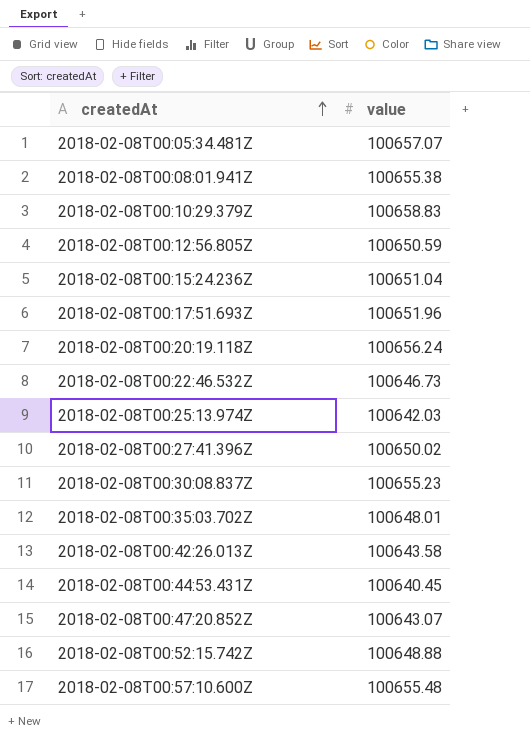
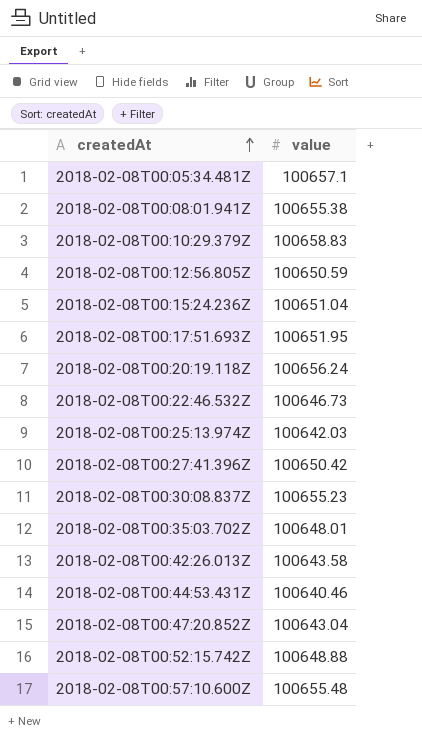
2018-02-08T00:05:34.481Z | value: 100657.07 -> 100657.1
2018-02-08T00:17:51.693Z | value: 100651.96 -> 100651.95
2018-02-08T00:27:41.396Z | value: 100650.02 -> 100650.42
2018-02-08T00:44:53.431Z | value: 100640.45 -> 100640.46
2018-02-08T00:47:20.852Z | value: 100643.07 -> 100643.04

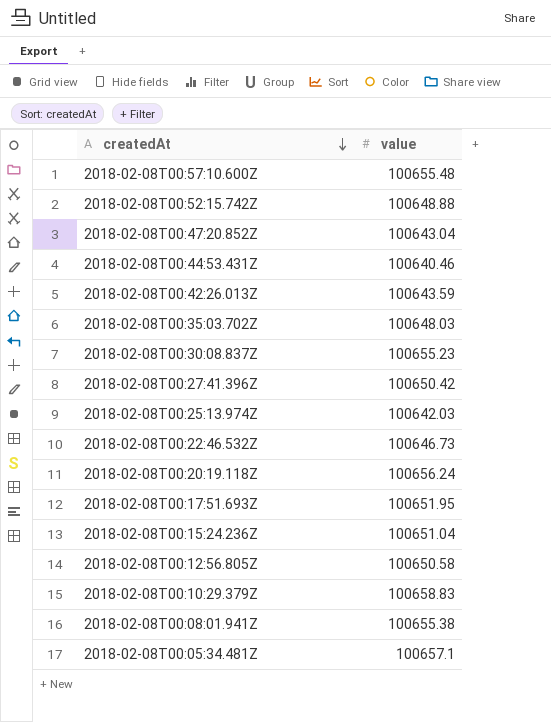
row order: createdAt ascending -> createdAt descending
2018-02-08T00:42:26.013Z | value: 100643.58 -> 100643.59
2018-02-08T00:35:03.702Z | value: 100648.01 -> 100648.03
2018-02-08T00:12:56.805Z | value: 100650.59 -> 100650.58

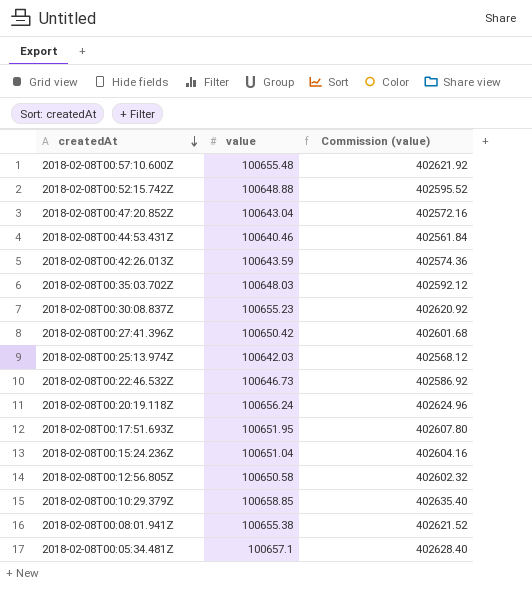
column Commission (value) | formula: none -> [value] * 4
2018-02-08T00:10:29.379Z | value: 100658.83 -> 100658.85

